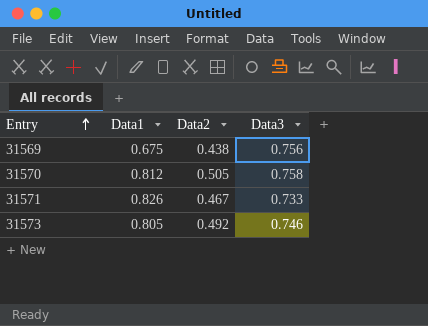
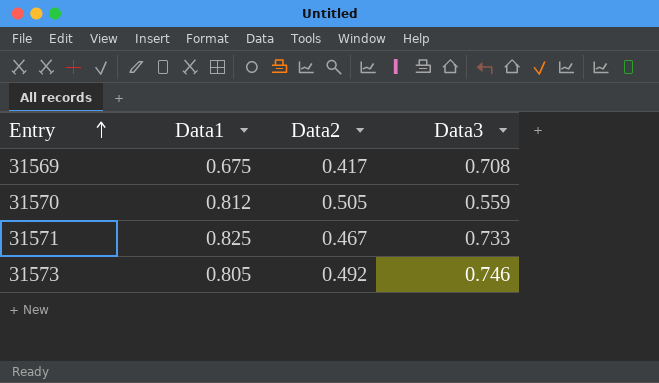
31569 | Data2: 0.438 -> 0.417
31569 | Data3: 0.756 -> 0.708
31570 | Data3: 0.758 -> 0.559
31571 | Data1: 0.826 -> 0.825

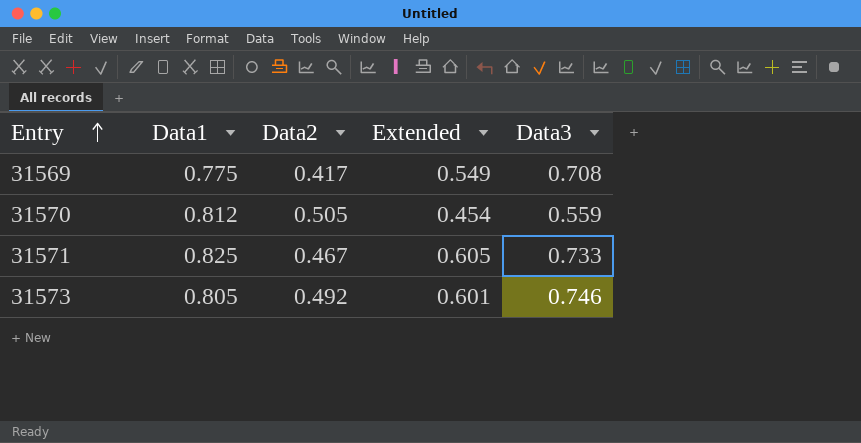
column Extended | formula: none -> [Data1] * [Data3]
31569 | Data1: 0.675 -> 0.775

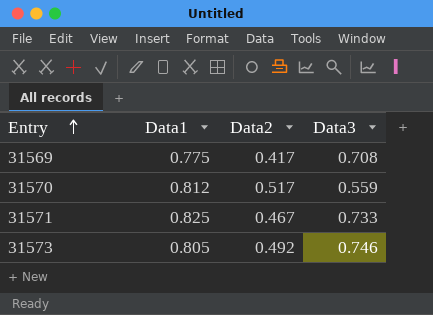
column Extended | formula: [Data1] * [Data3] -> none
31570 | Data2: 0.505 -> 0.517

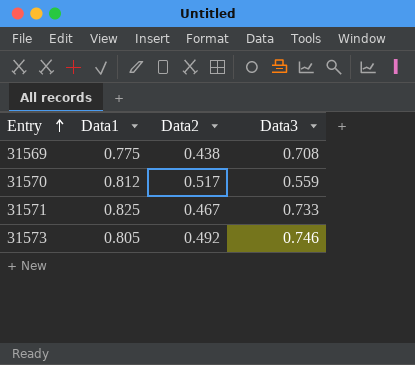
31569 | Data2: 0.417 -> 0.438

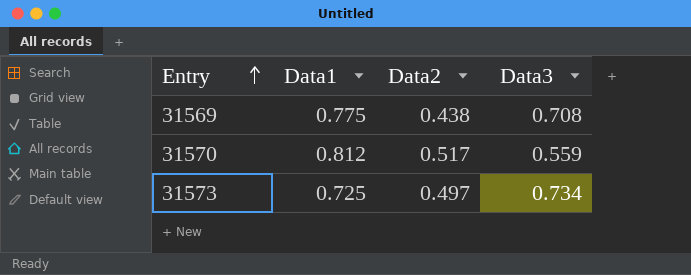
row 31571: 0.825 | 0.467 | 0.733 -> none
31573 | Data1: 0.805 -> 0.725
31573 | Data2: 0.492 -> 0.497
31573 | Data3: 0.746 -> 0.734

